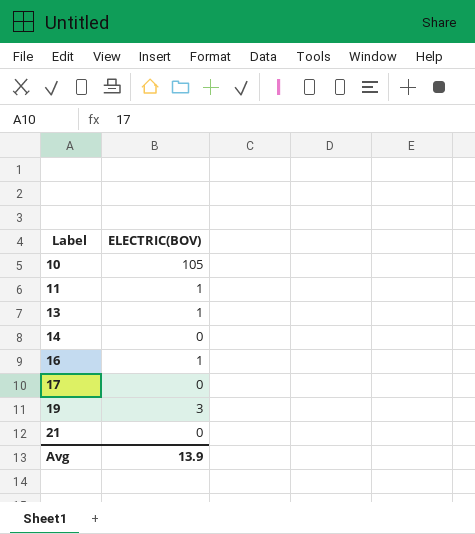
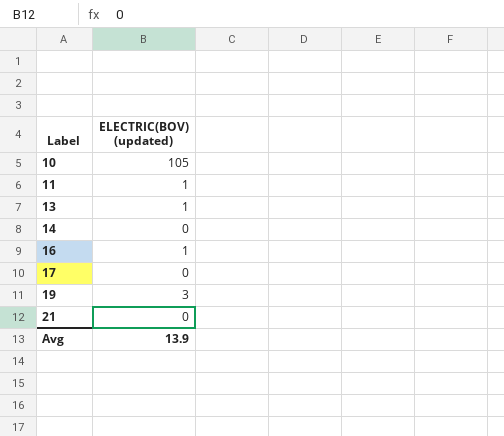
column name: ELECTRIC(BOV) -> ELECTRIC(BOV) (updated)

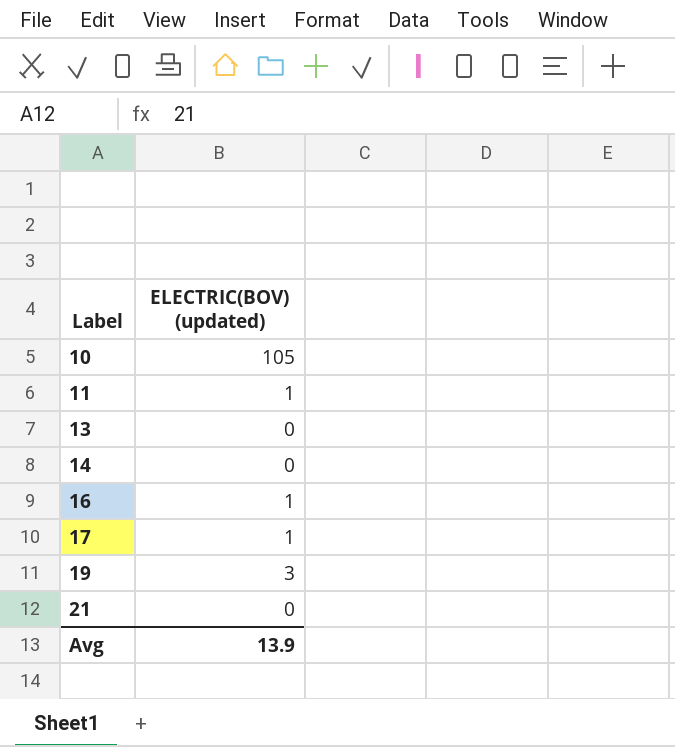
13 | ELECTRIC(BOV) (updated): 1 -> 0
17 | ELECTRIC(BOV) (updated): 0 -> 1

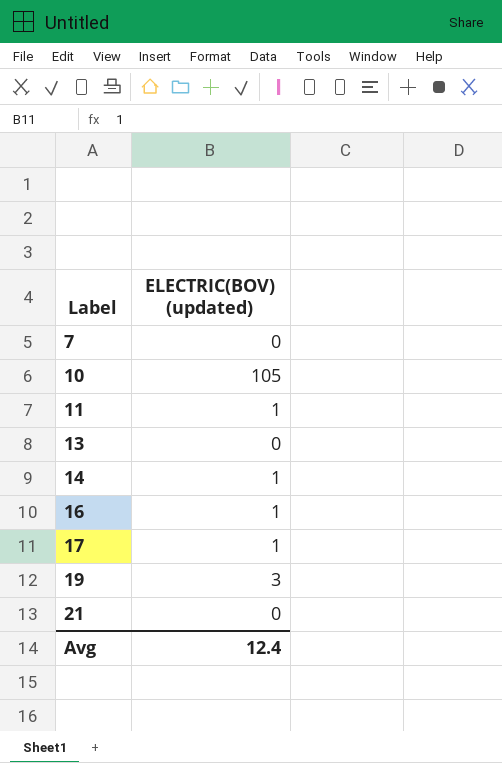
row 7: none -> 0
14 | ELECTRIC(BOV) (updated): 0 -> 1
Avg | ELECTRIC(BOV) (updated): 13.9 -> 12.4

